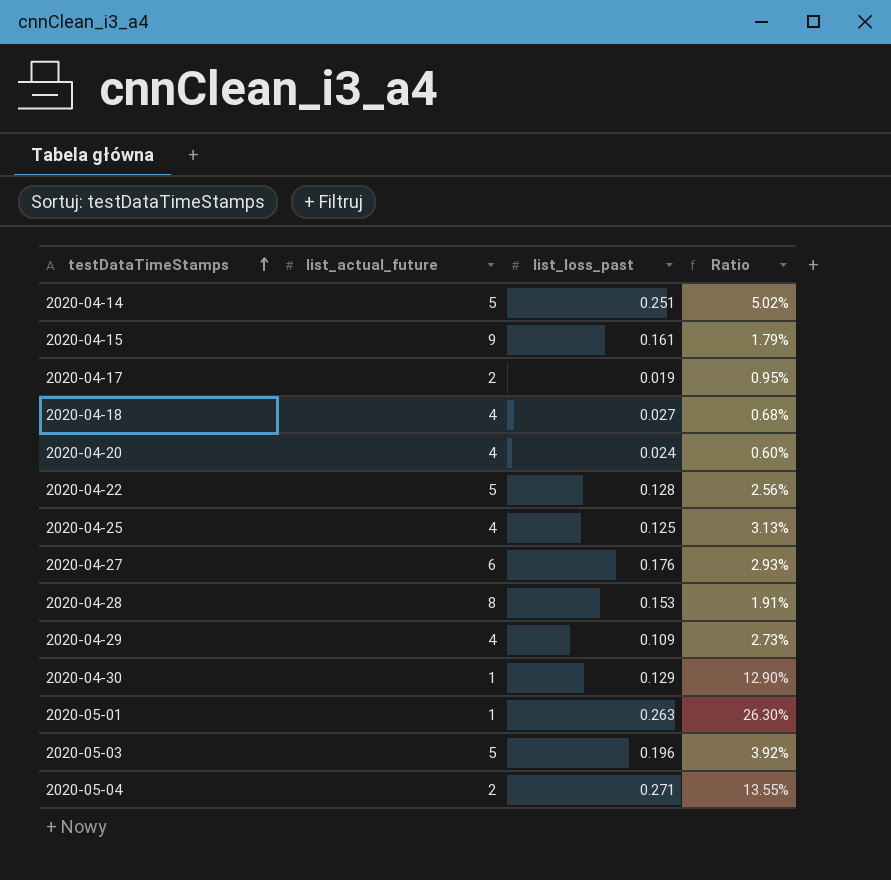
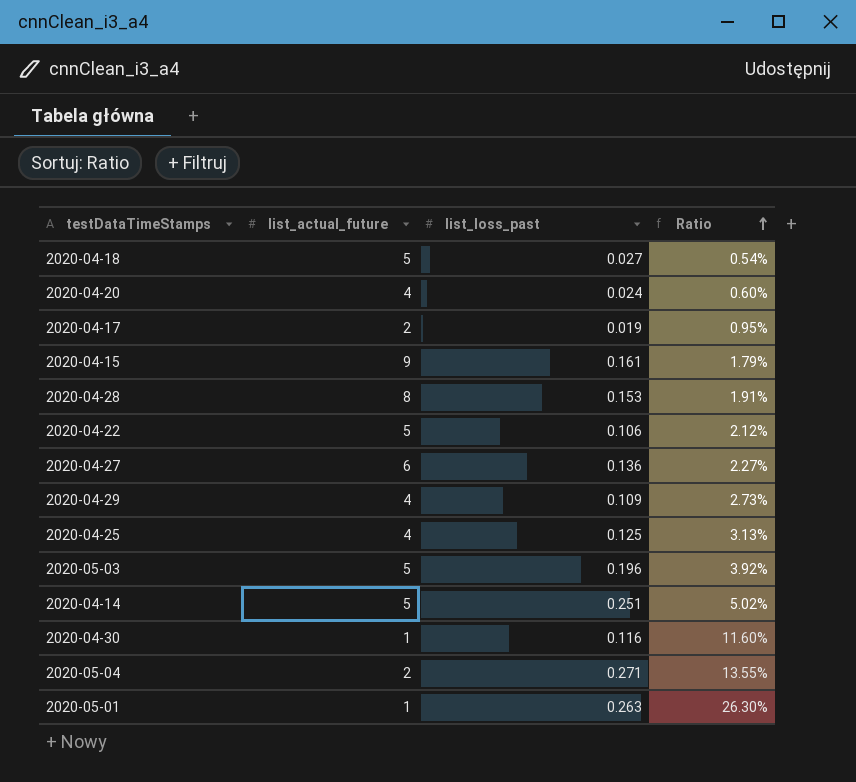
row order: testDataTimeStamps ascending -> Ratio ascending
2020-04-18 | list_actual_future: 4 -> 5
2020-04-18 | Ratio: 0.68% -> 0.54%
2020-04-22 | list_loss_past: 0.128 -> 0.106
2020-04-22 | Ratio: 2.56% -> 2.12%
2020-04-27 | list_loss_past: 0.176 -> 0.136
2020-04-27 | Ratio: 2.93% -> 2.27%
2020-04-30 | list_loss_past: 0.129 -> 0.116
2020-04-30 | Ratio: 12.90% -> 11.60%

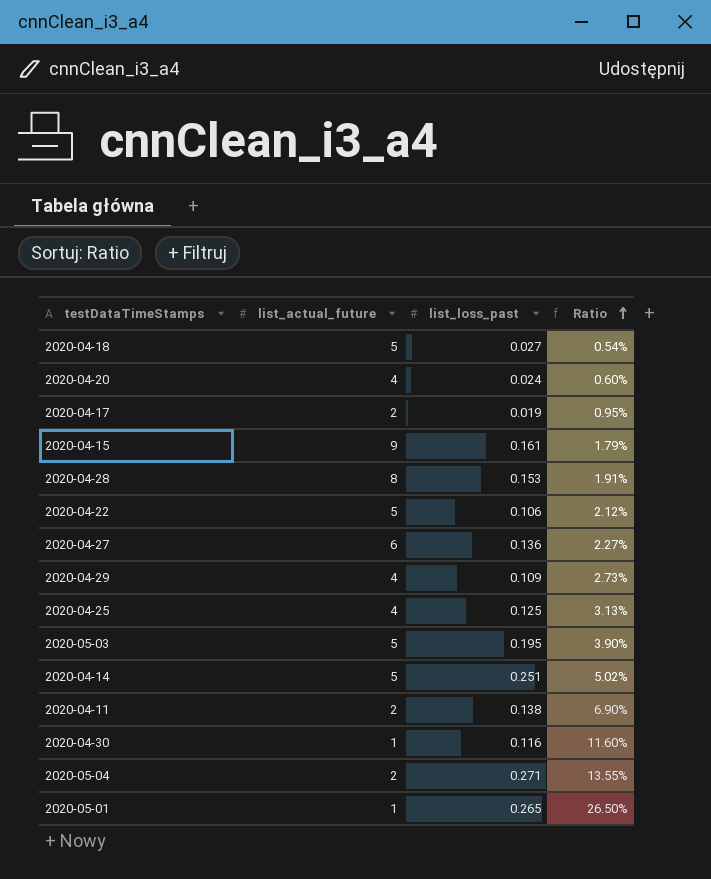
2020-05-03 | list_loss_past: 0.196 -> 0.195
2020-05-03 | Ratio: 3.92% -> 3.90%
row 2020-04-11: none -> 2 | 0.138 | 6.90%
2020-05-01 | list_loss_past: 0.263 -> 0.265
2020-05-01 | Ratio: 26.30% -> 26.50%

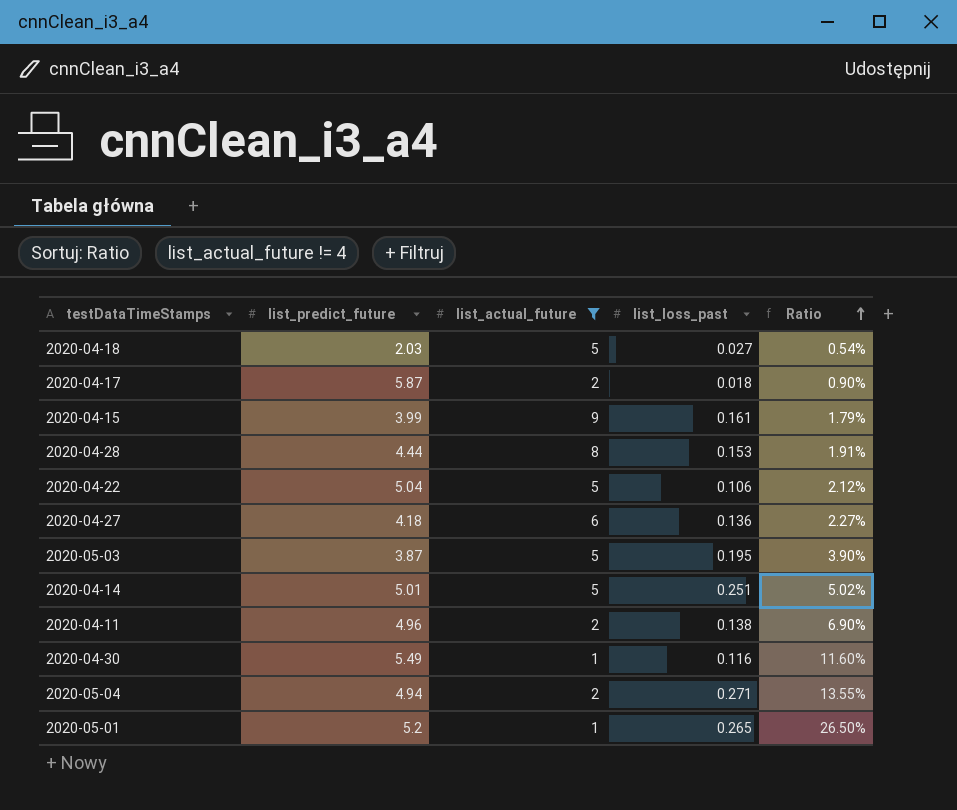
filter: none -> list_actual_future != 4
column list_predict_future | position: none -> 2
2020-04-17 | list_loss_past: 0.019 -> 0.018
2020-04-17 | Ratio: 0.95% -> 0.90%

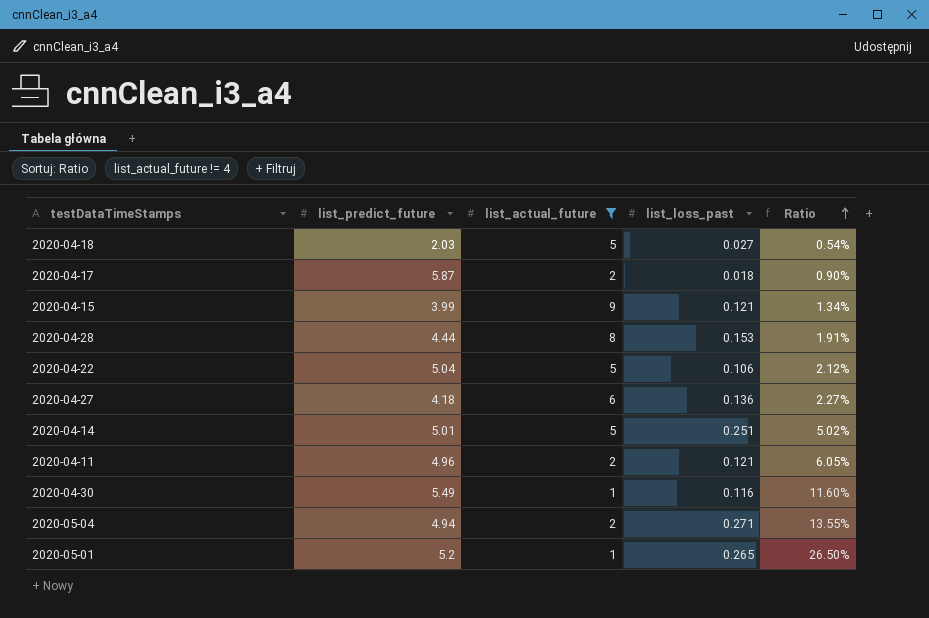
row 2020-05-03: 3.87 | 5 | 0.195 | 3.90% -> none
2020-04-15 | list_loss_past: 0.161 -> 0.121
2020-04-15 | Ratio: 1.79% -> 1.34%
2020-04-11 | list_loss_past: 0.138 -> 0.121
2020-04-11 | Ratio: 6.90% -> 6.05%

